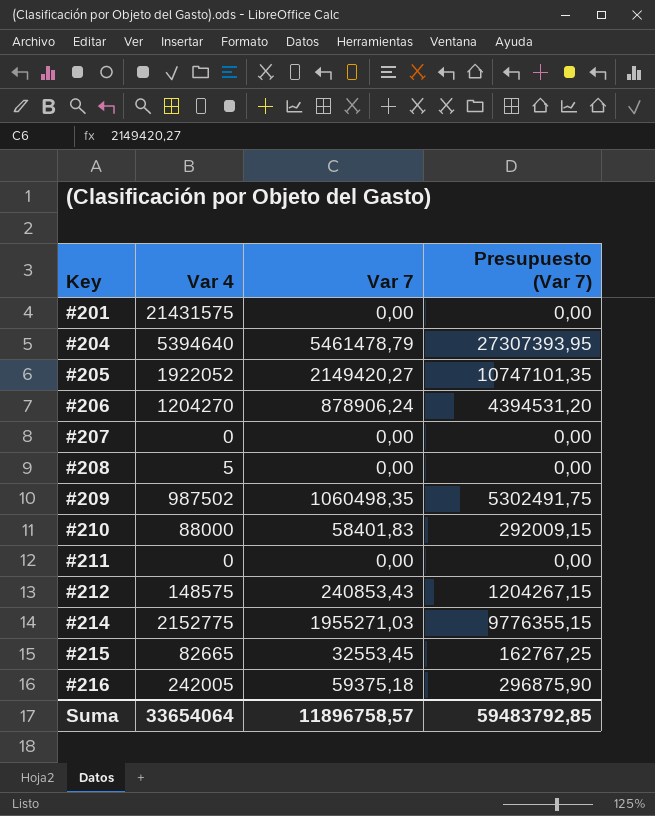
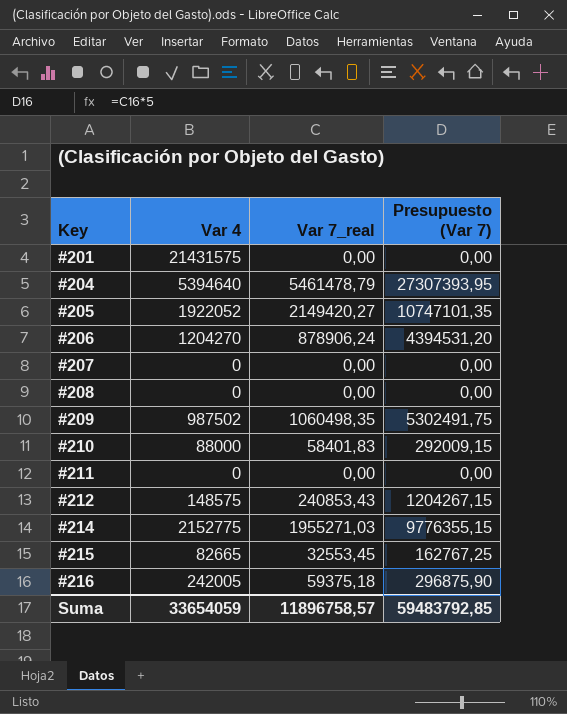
column name: Var 7 -> Var 7_real
#208 | Var 4: 5 -> 0
Suma | Var 4: 33654064 -> 33654059

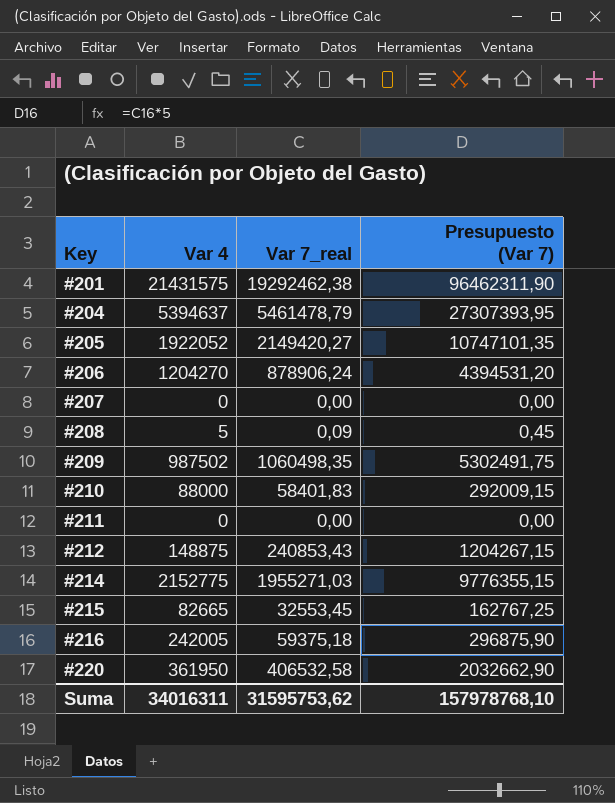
#201 | Var 7_real: 0,00 -> 19292462,38
#201 | Presupuesto (Var 7): 0,00 -> 96462311,90
#204 | Var 4: 5394640 -> 5394637
#208 | Var 4: 0 -> 5
#208 | Var 7_real: 0,00 -> 0,09
#208 | Presupuesto (Var 7): 0,00 -> 0,45
#212 | Var 4: 148575 -> 148875
row #220: none -> 361950 | 406532,58 | 2032662,90
Suma | Var 4: 33654059 -> 34016311
Suma | Var 7_real: 11896758,57 -> 31595753,62
Suma | Presupuesto (Var 7): 59483792,85 -> 157978768,10

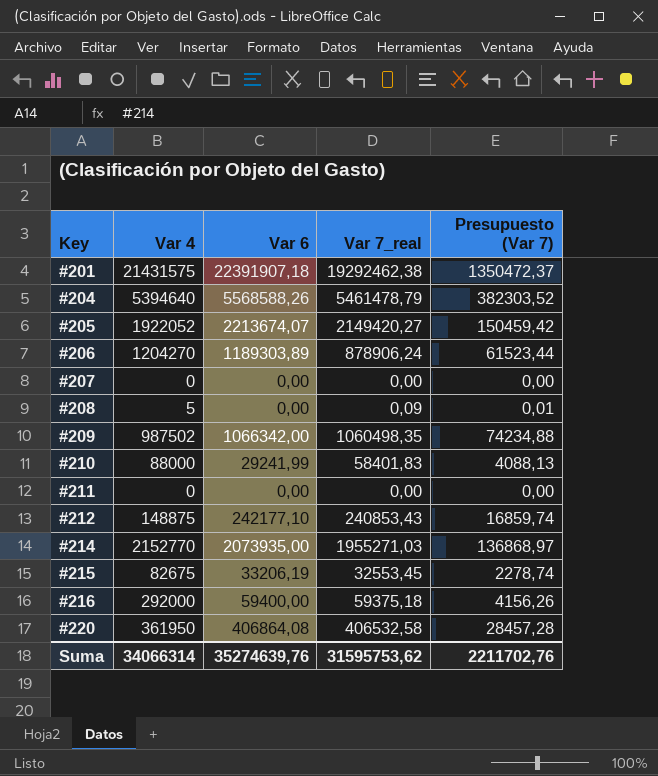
column Var 6 | position: none -> 3
column Presupuesto (Var 7) | formula: [Var 7_real] * 5 -> [Var 7_real] * 0,07
#204 | Var 4: 5394637 -> 5394640
#214 | Var 4: 2152775 -> 2152770
#215 | Var 4: 82665 -> 82675
#216 | Var 4: 242005 -> 292000
Suma | Var 4: 34016311 -> 34066314
Suma | Presupuesto (Var 7): 157978768,10 -> 2211702,76

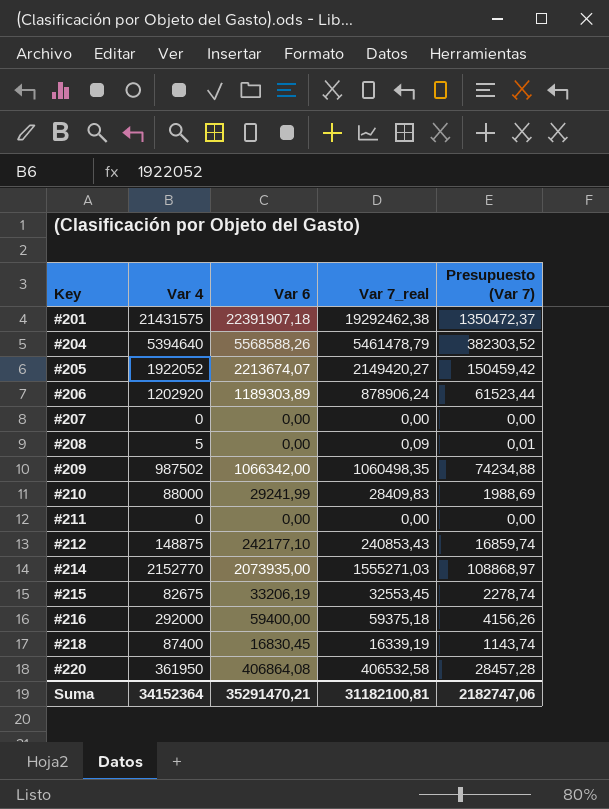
#206 | Var 4: 1204270 -> 1202920
#210 | Var 7_real: 58401,83 -> 28409,83
#210 | Presupuesto (Var 7): 4088,13 -> 1988,69
#214 | Var 7_real: 1955271,03 -> 1555271,03
#214 | Presupuesto (Var 7): 136868,97 -> 108868,97
row #218: none -> 87400 | 16830,45 | 16339,19 | 1143,74
Suma | Var 4: 34066314 -> 34152364
Suma | Var 6: 35274639,76 -> 35291470,21
Suma | Var 7_real: 31595753,62 -> 31182100,81
Suma | Presupuesto (Var 7): 2211702,76 -> 2182747,06

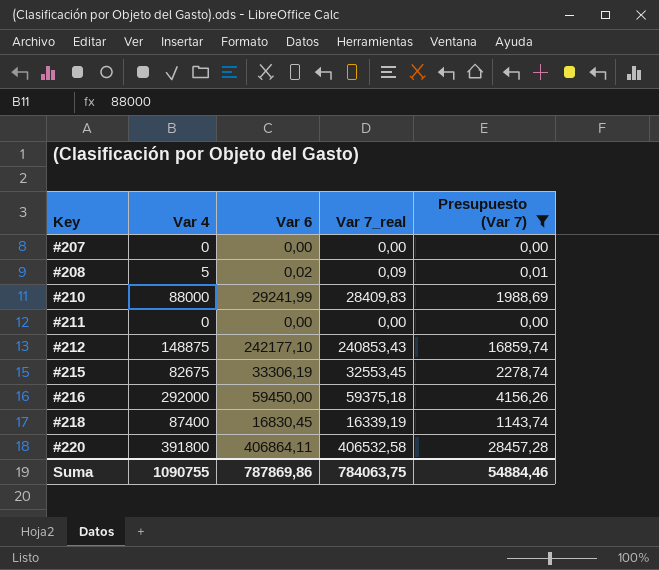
filter: none -> Presupuesto (Var 7) <= 28457,28
#208 | Var 6: 0,00 -> 0,02
#215 | Var 6: 33206,19 -> 33306,19
#216 | Var 6: 59400,00 -> 59450,00
#220 | Var 4: 361950 -> 391800
#220 | Var 6: 406864,08 -> 406864,11
Suma | Var 4: 34152364 -> 1090755
Suma | Var 6: 35291470,21 -> 787869,86
Suma | Var 7_real: 31182100,81 -> 784063,75
Suma | Presupuesto (Var 7): 2182747,06 -> 54884,46

